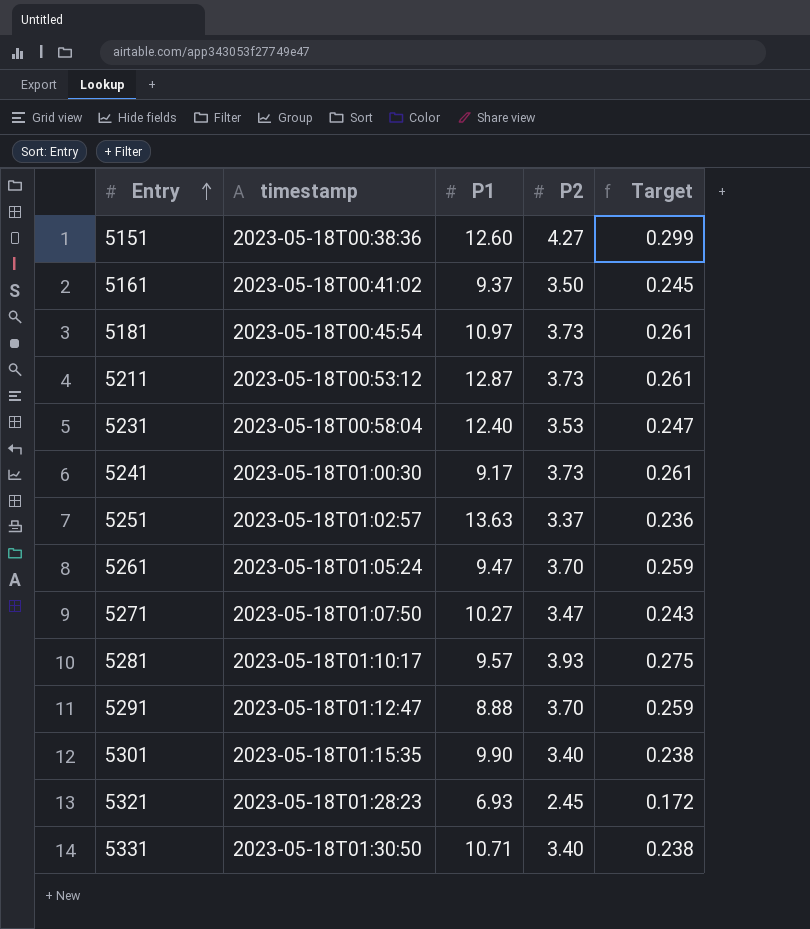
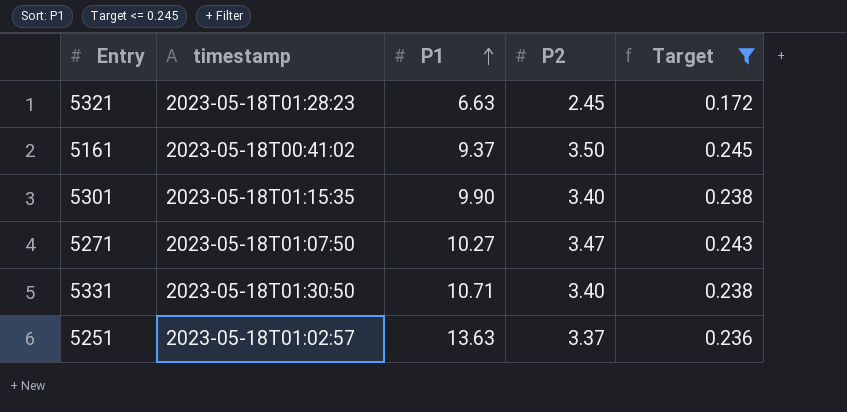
filter: none -> Target <= 0.245
row order: Entry ascending -> P1 ascending
5321 | P1: 6.93 -> 6.63

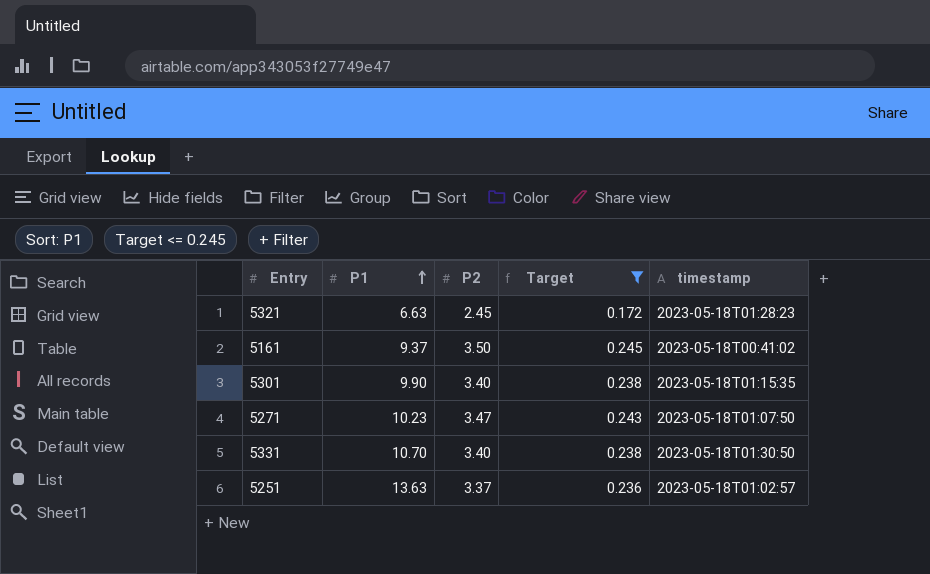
column timestamp | position: 2 -> 5
5271 | P1: 10.27 -> 10.23
5331 | P1: 10.71 -> 10.70

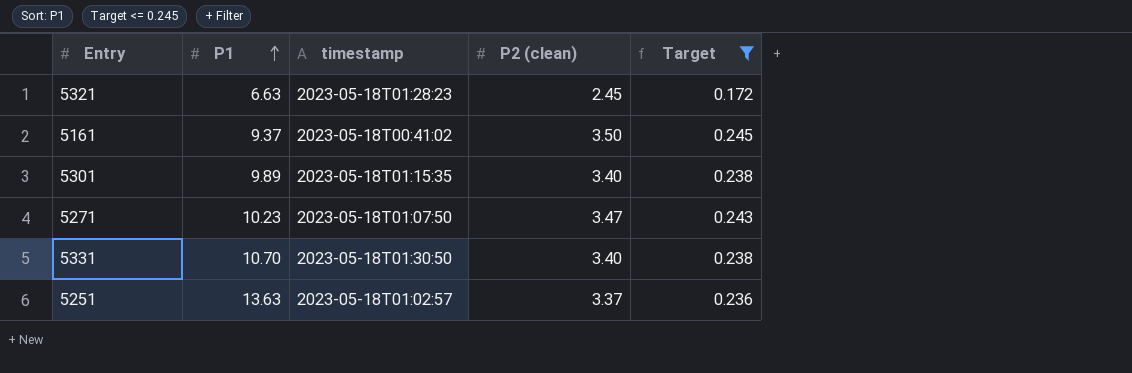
column timestamp | position: 5 -> 3
column name: P2 -> P2 (clean)
5301 | P1: 9.90 -> 9.89

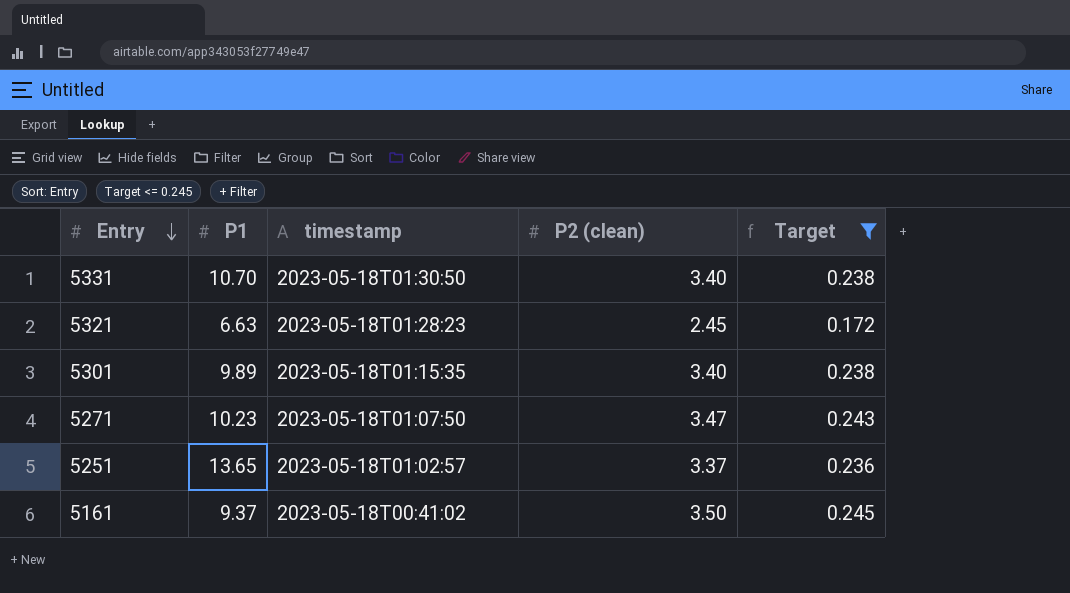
row order: P1 ascending -> Entry descending
5251 | P1: 13.63 -> 13.65

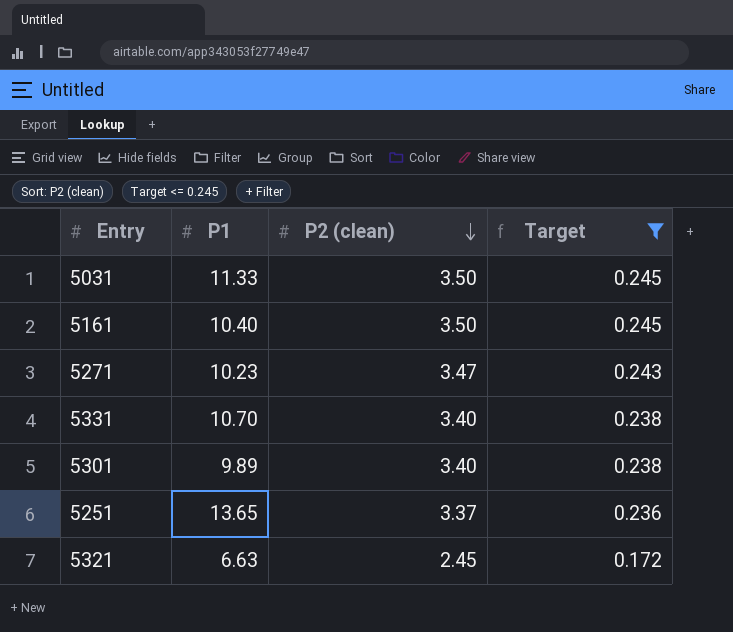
row order: Entry descending -> P2 (clean) descending
column timestamp | position: 3 -> none
row 5031: none -> 11.33 | 3.50 | 0.245
5161 | P1: 9.37 -> 10.40

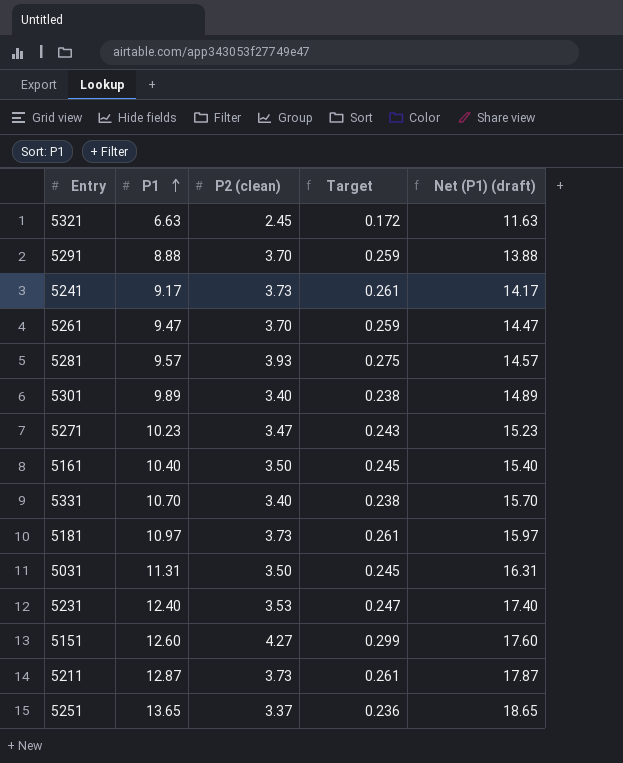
filter: Target <= 0.245 -> none
row order: P2 (clean) descending -> P1 ascending
column Net (P1) (draft) | formula: none -> [P1] + 5
5031 | P1: 11.33 -> 11.31

